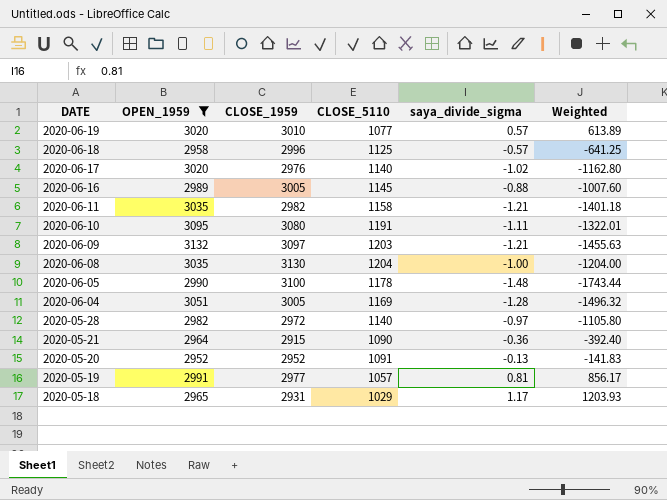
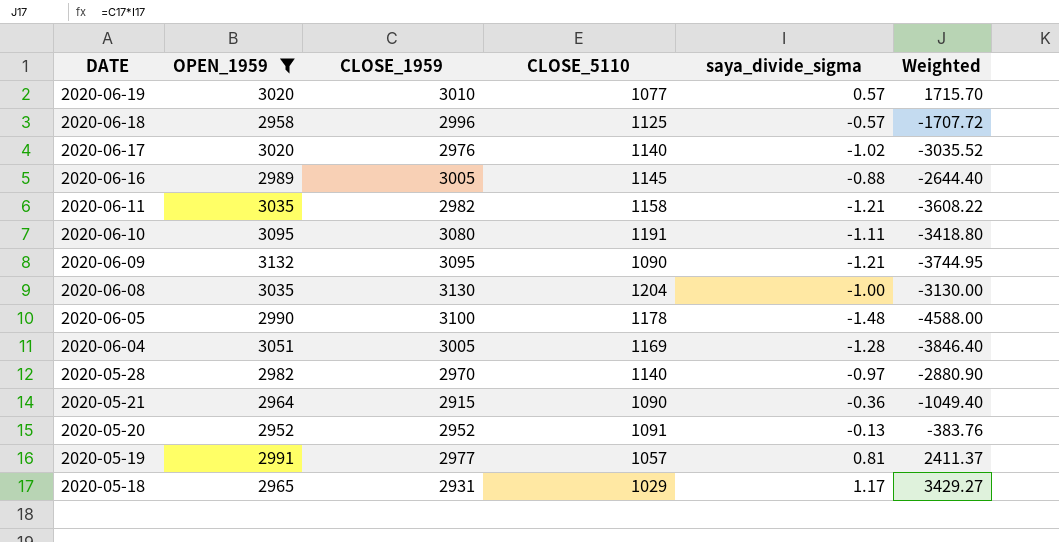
column Weighted | formula: [CLOSE_5110] * [saya_divide_sigma] -> [CLOSE_1959] * [saya_divide_sigma]
2020-06-09 | CLOSE_1959: 3097 -> 3095
2020-06-09 | CLOSE_5110: 1203 -> 1090
2020-05-28 | CLOSE_1959: 2972 -> 2970

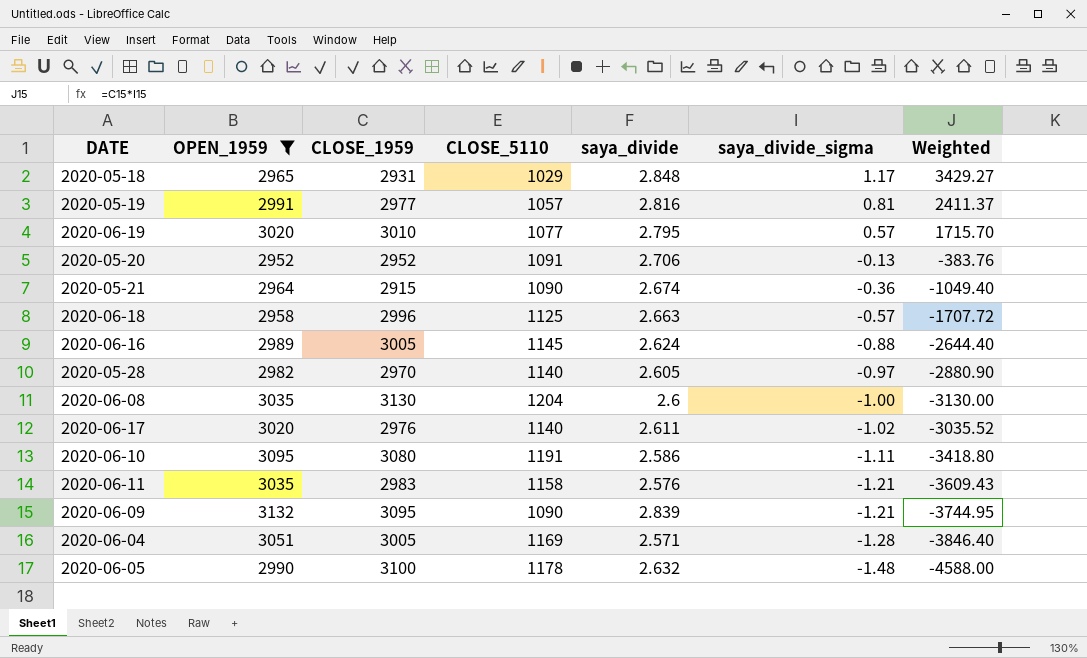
row order: DATE descending -> saya_divide_sigma descending
column saya_divide | formula: none -> [CLOSE_1959] / [CLOSE_5110]
2020-06-11 | CLOSE_1959: 2982 -> 2983
2020-06-11 | Weighted: -3608.22 -> -3609.43

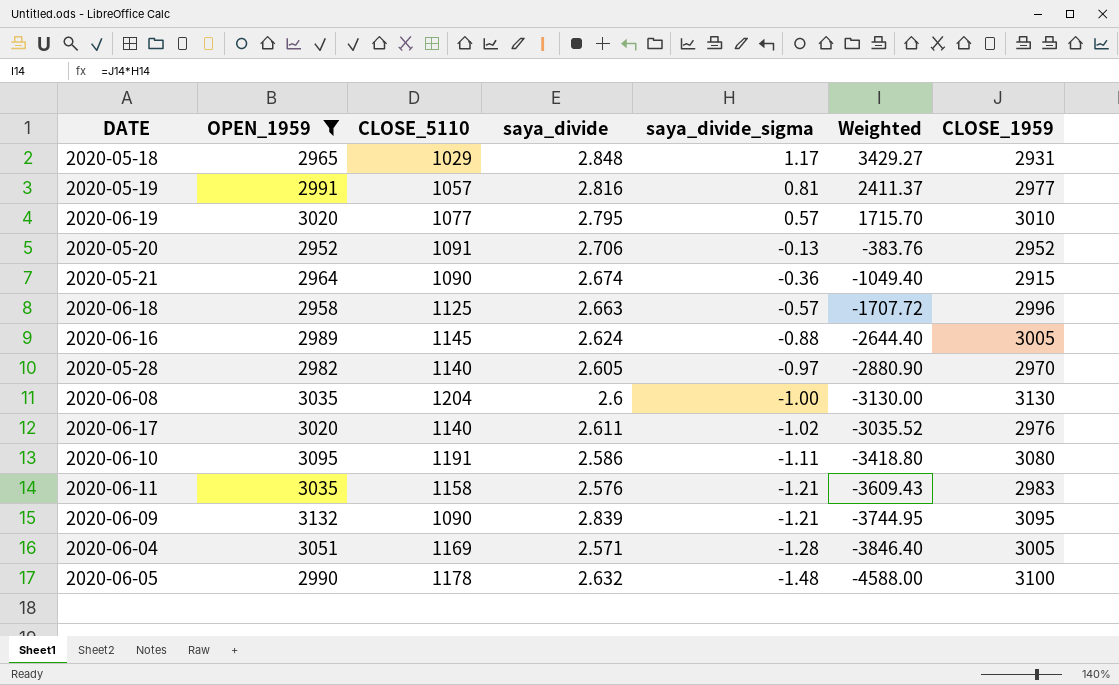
column CLOSE_1959 | position: 3 -> 7

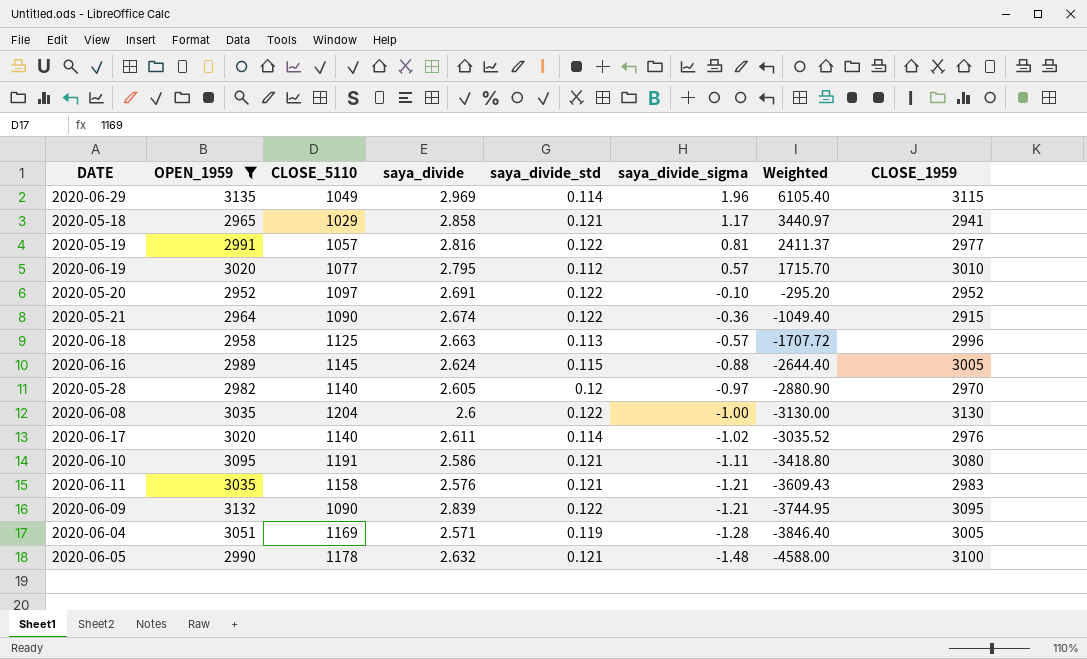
column saya_divide_std | position: none -> 5
row 2020-06-29: none -> 3135 | 1049 | 2.969 | 0.114 | 1.96 | 6105.40 | 3115
2020-05-18 | saya_divide: 2.848 -> 2.858
2020-05-18 | Weighted: 3429.27 -> 3440.97
2020-05-18 | CLOSE_1959: 2931 -> 2941
2020-05-20 | CLOSE_5110: 1091 -> 1097
2020-05-20 | saya_divide: 2.706 -> 2.691
2020-05-20 | saya_divide_sigma: -0.13 -> -0.10
2020-05-20 | Weighted: -383.76 -> -295.20

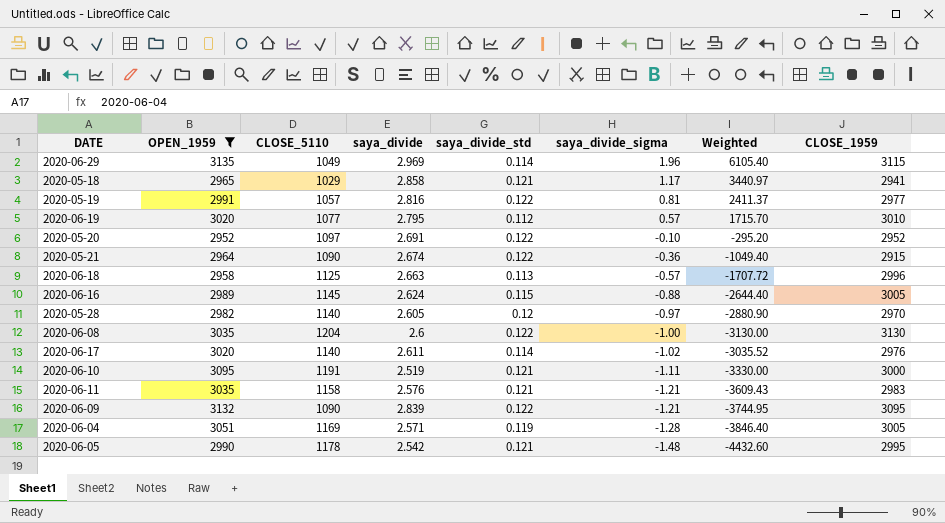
2020-06-10 | saya_divide: 2.586 -> 2.519
2020-06-10 | Weighted: -3418.80 -> -3330.00
2020-06-10 | CLOSE_1959: 3080 -> 3000
2020-06-05 | saya_divide: 2.632 -> 2.542
2020-06-05 | Weighted: -4588.00 -> -4432.60
2020-06-05 | CLOSE_1959: 3100 -> 2995

